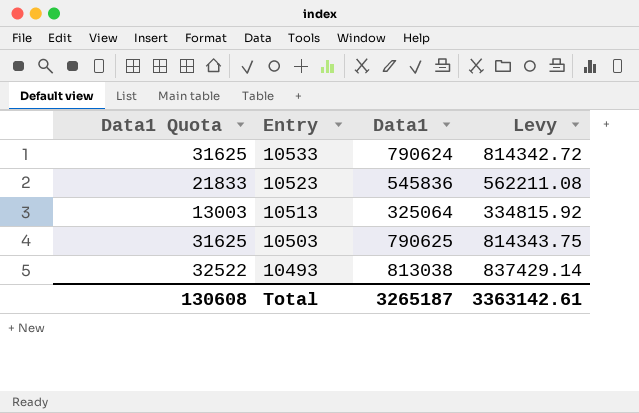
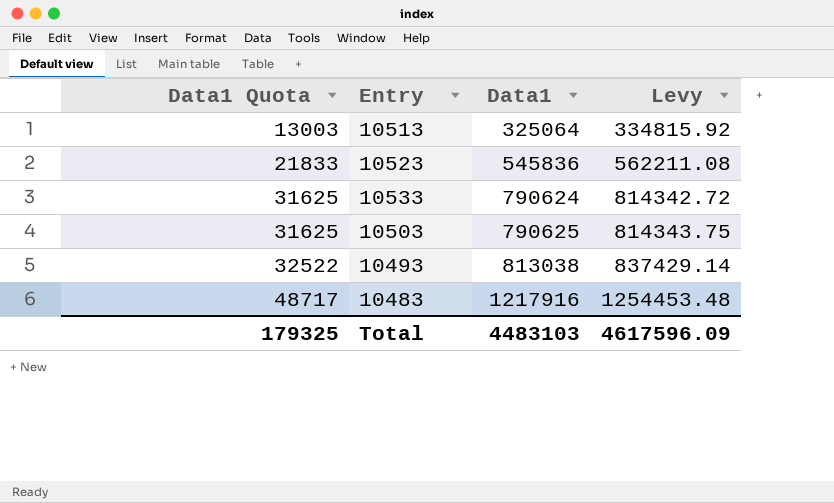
row order: Entry descending -> Data1 Quota ascending
row 10483: none -> 48717 | 1217916 | 1254453.48
Total | Data1 Quota: 130608 -> 179325
Total | Data1: 3265187 -> 4483103
Total | Levy: 3363142.61 -> 4617596.09

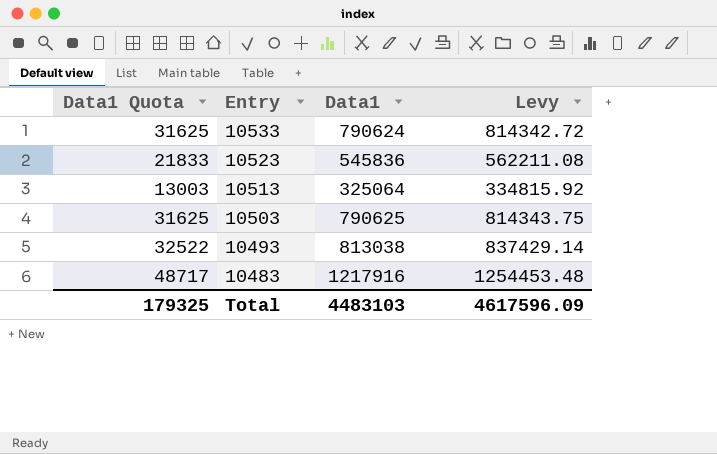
row order: Data1 Quota ascending -> Entry descending

